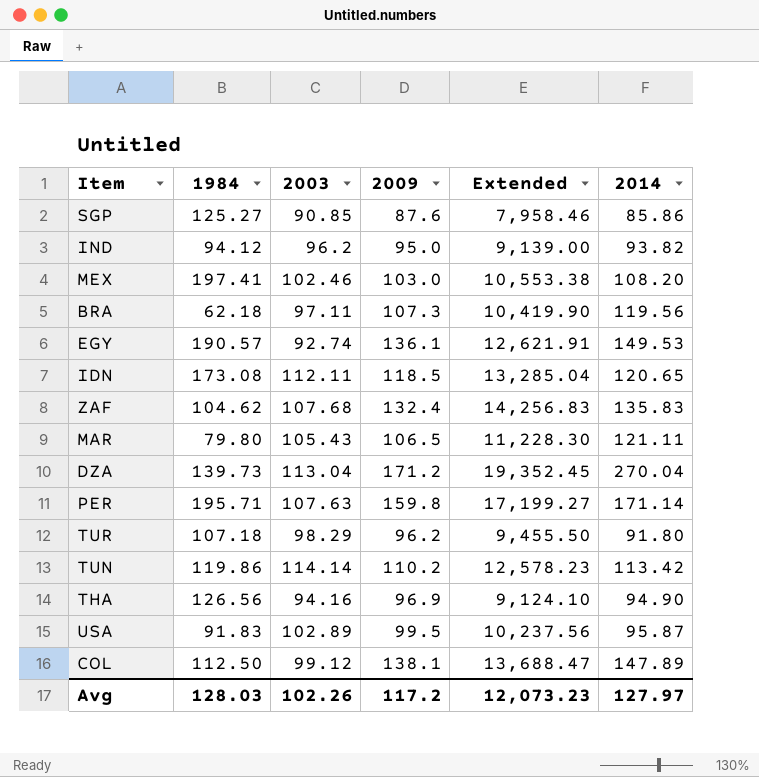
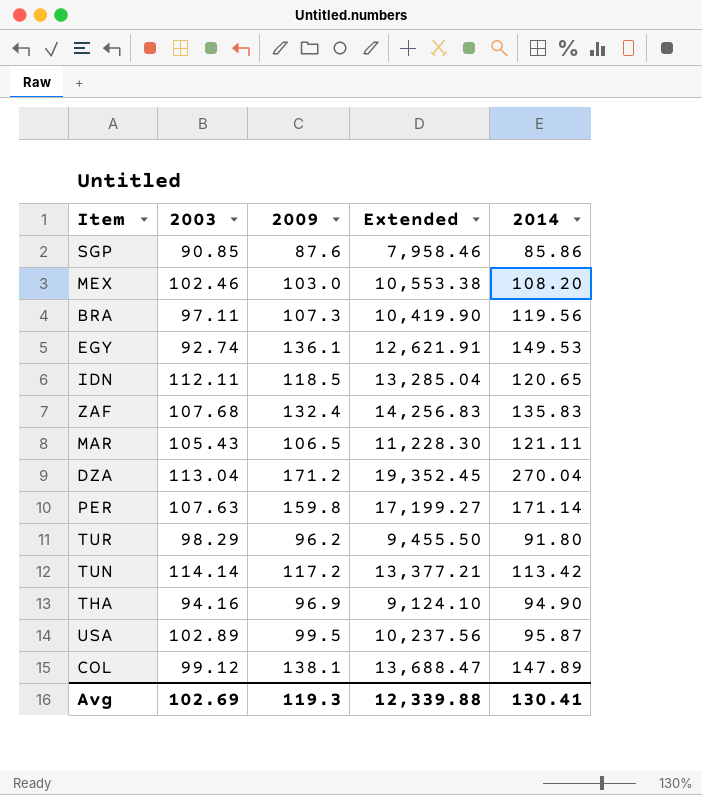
column 1984 | position: 2 -> none
row IND: 94.12 | 96.2 | 95.0 | 9,139.00 | 93.82 -> none
TUN | 2009: 110.2 -> 117.2
TUN | Extended: 12,578.23 -> 13,377.21
Avg | 2003: 102.26 -> 102.69
Avg | 2009: 117.2 -> 119.3
Avg | Extended: 12,073.23 -> 12,339.88
Avg | 2014: 127.97 -> 130.41

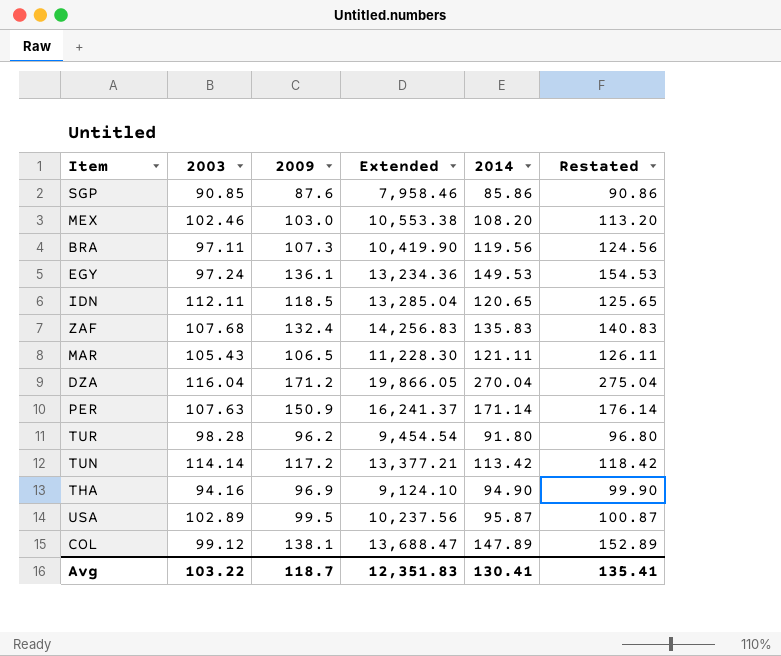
column Restated | formula: none -> [2014] + 5
EGY | 2003: 92.74 -> 97.24
EGY | Extended: 12,621.91 -> 13,234.36
DZA | 2003: 113.04 -> 116.04
DZA | Extended: 19,352.45 -> 19,866.05
PER | 2009: 159.8 -> 150.9
PER | Extended: 17,199.27 -> 16,241.37
TUR | 2003: 98.29 -> 98.28
TUR | Extended: 9,455.50 -> 9,454.54
Avg | 2003: 102.69 -> 103.22
Avg | 2009: 119.3 -> 118.7
Avg | Extended: 12,339.88 -> 12,351.83

